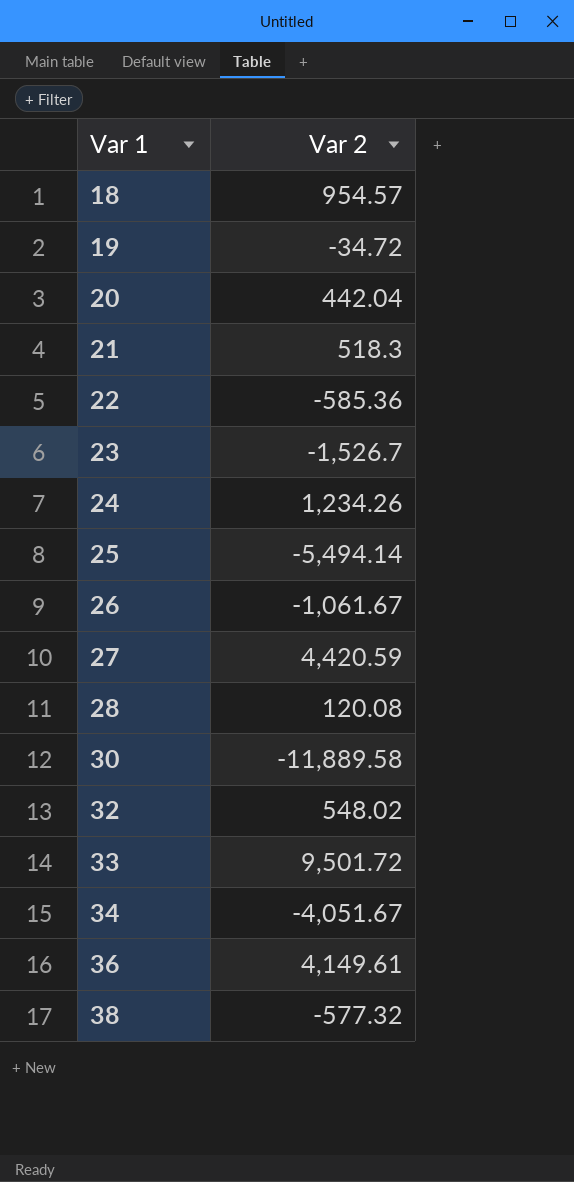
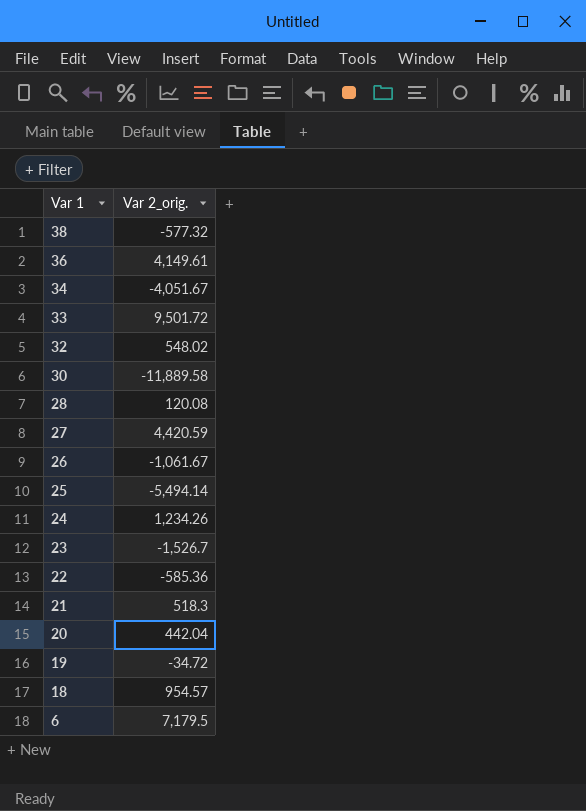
row order: Var 1 ascending -> Var 1 descending
column name: Var 2 -> Var 2_orig.
row 6: none -> 7,179.5

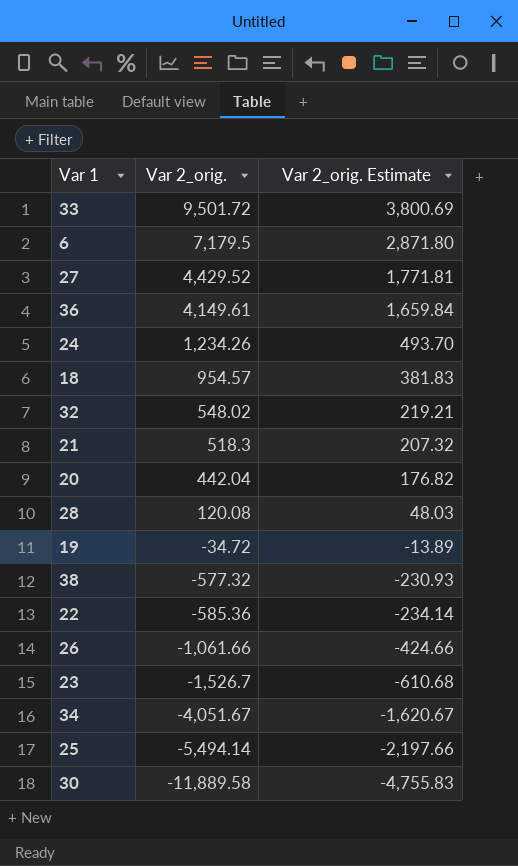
row order: Var 1 descending -> Var 2_orig. descending
column Var 2_orig. Estimate | formula: none -> [Var 2_orig.] * 0.4
27 | Var 2_orig.: 4,420.59 -> 4,429.52
26 | Var 2_orig.: -1,061.67 -> -1,061.66

